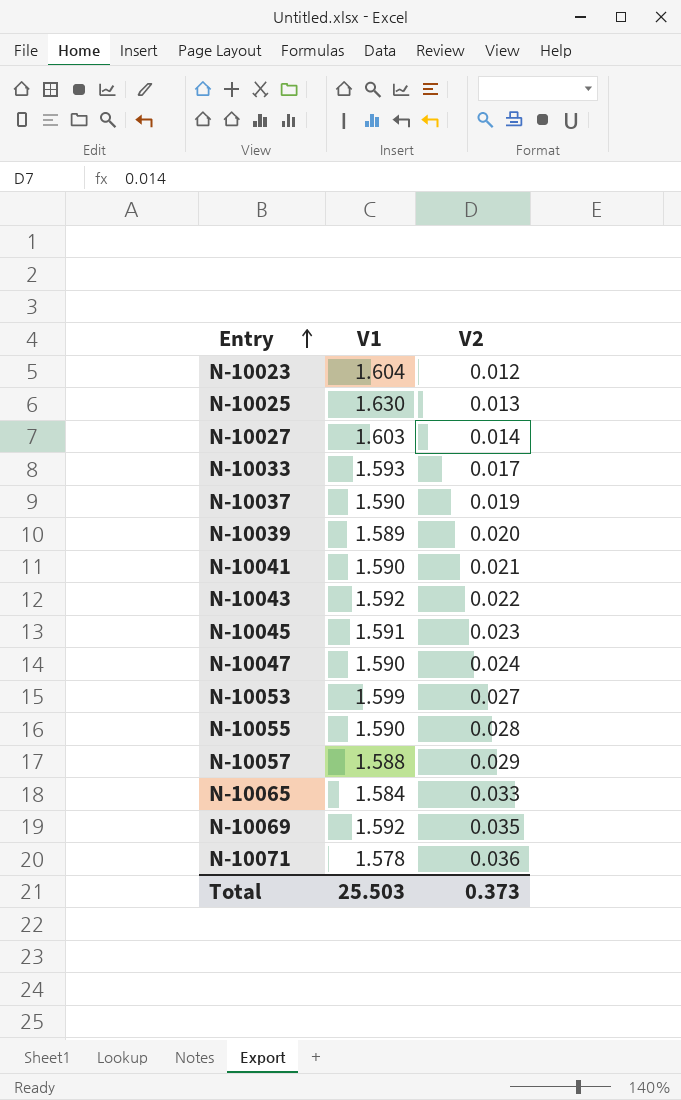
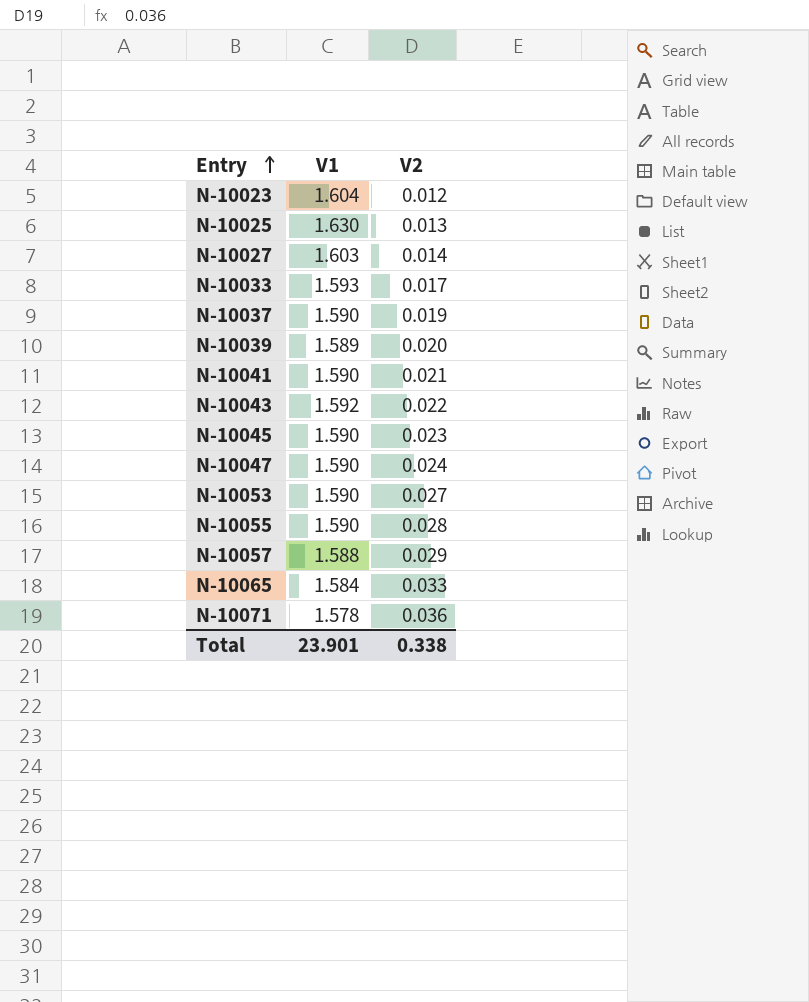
row N-10069: 1.592 | 0.035 -> none
N-10045 | V1: 1.591 -> 1.590
N-10053 | V1: 1.599 -> 1.590
Total | V1: 25.503 -> 23.901
Total | V2: 0.373 -> 0.338

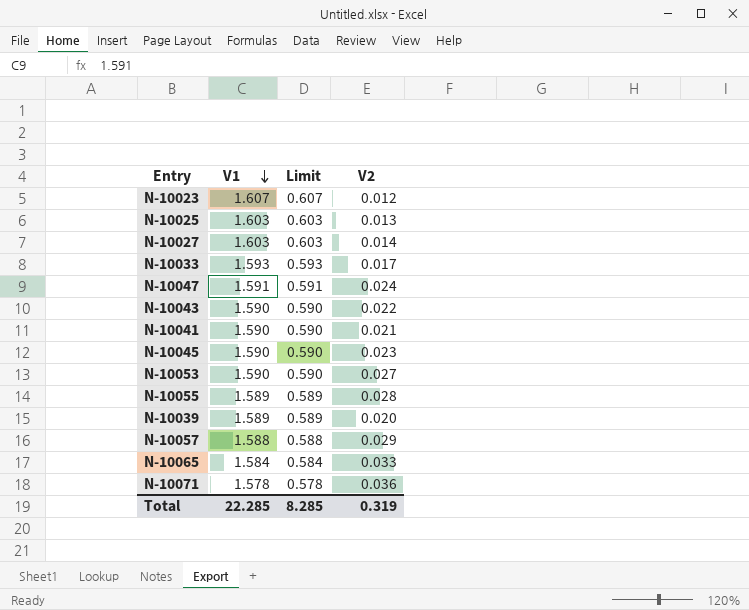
row order: Entry ascending -> V1 descending
column Limit | formula: none -> [V1] - 1
row N-10037: 1.590 | 0.019 -> none
N-10023 | V1: 1.604 -> 1.607
N-10025 | V1: 1.630 -> 1.603
N-10047 | V1: 1.590 -> 1.591
N-10043 | V1: 1.592 -> 1.590
N-10055 | V1: 1.590 -> 1.589
Total | V1: 23.901 -> 22.285
Total | V2: 0.338 -> 0.319

